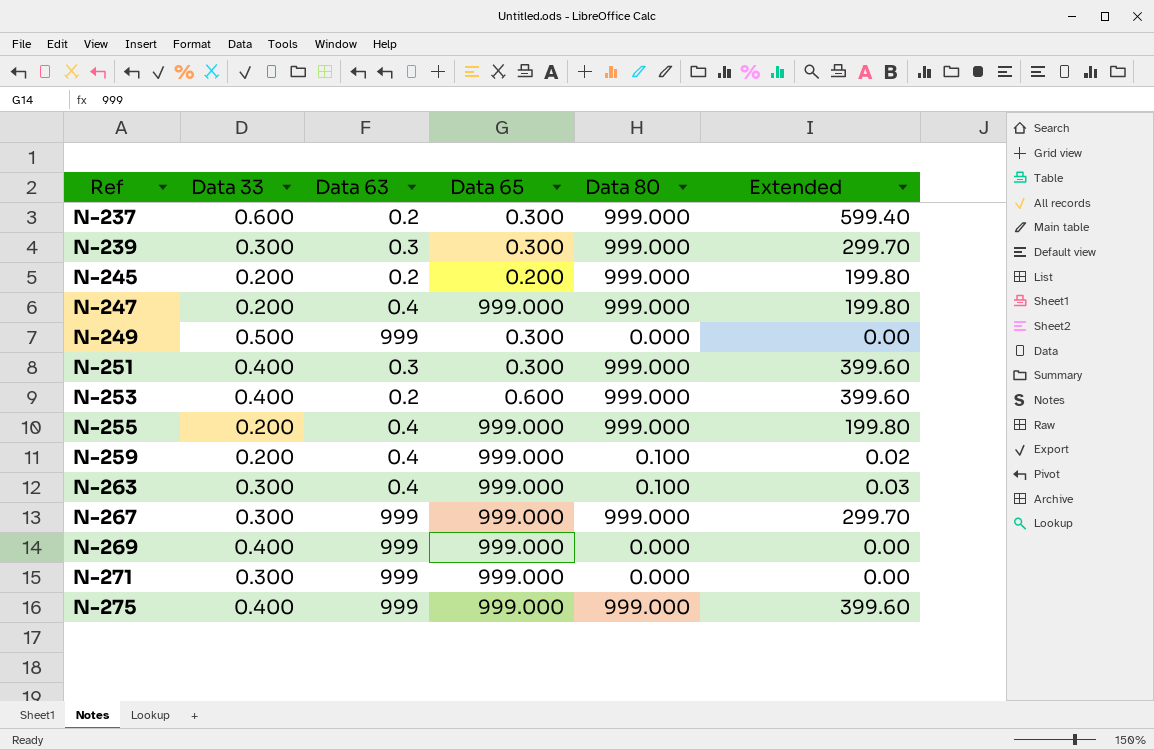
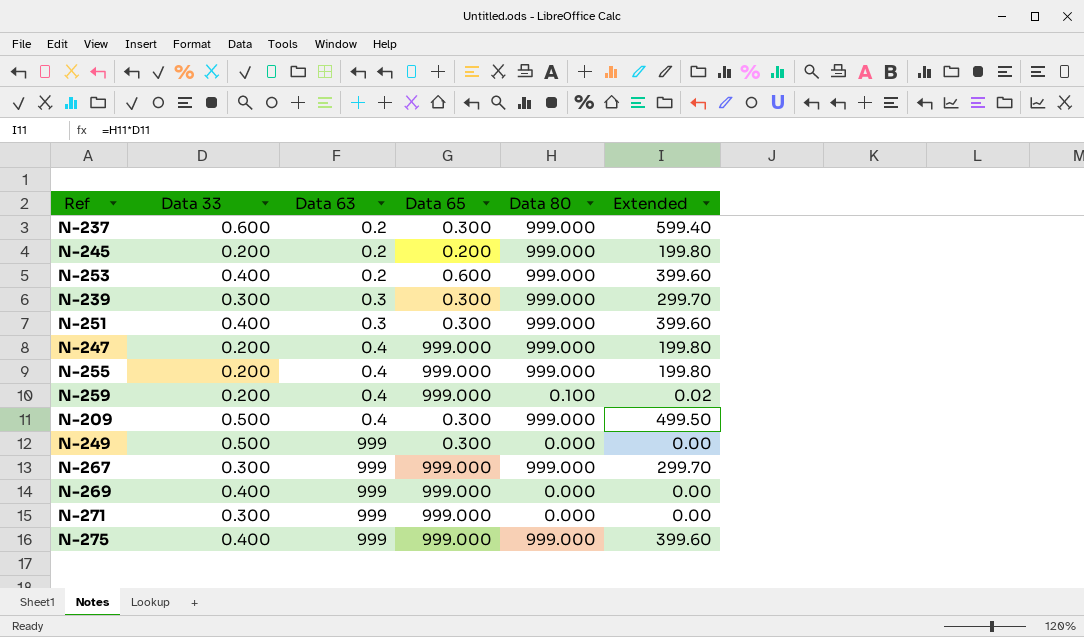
row order: Ref ascending -> Data 63 ascending
row N-263: 0.300 | 0.4 | 999.000 | 0.100 | 0.03 -> none
row N-209: none -> 0.500 | 0.4 | 0.300 | 999.000 | 499.50

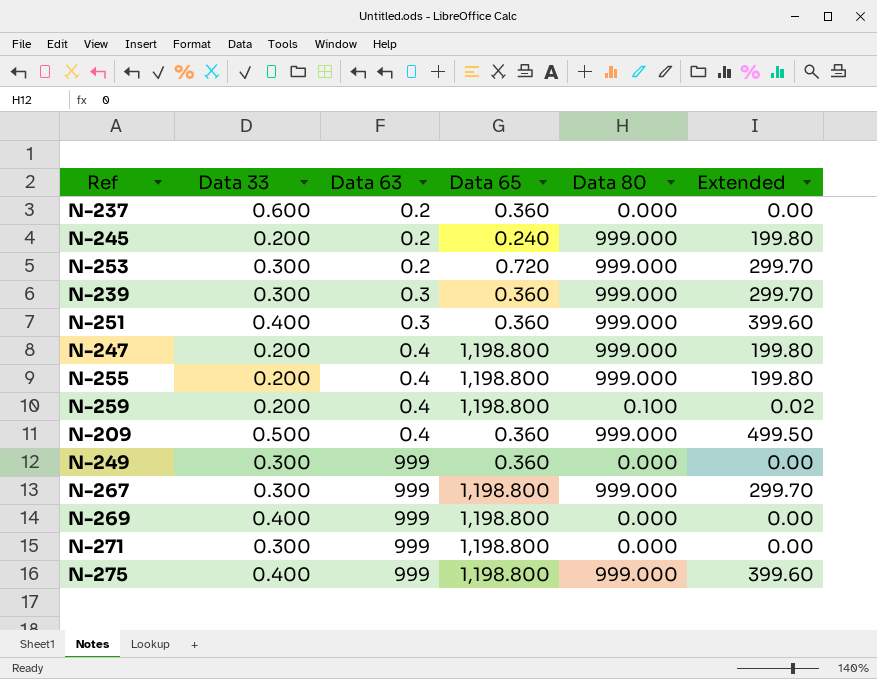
N-237 | Data 65: 0.300 -> 0.360
N-237 | Data 80: 999.000 -> 0.000
N-237 | Extended: 599.40 -> 0.00
N-245 | Data 65: 0.200 -> 0.240
N-253 | Data 33: 0.400 -> 0.300
N-253 | Data 65: 0.600 -> 0.720
N-253 | Extended: 399.60 -> 299.70
N-239 | Data 65: 0.300 -> 0.360
N-251 | Data 65: 0.300 -> 0.360
N-247 | Data 65: 999.000 -> 1,198.800
N-255 | Data 65: 999.000 -> 1,198.800
N-259 | Data 65: 999.000 -> 1,198.800
N-209 | Data 65: 0.300 -> 0.360
N-249 | Data 33: 0.500 -> 0.300
N-249 | Data 65: 0.300 -> 0.360
N-267 | Data 65: 999.000 -> 1,198.800
N-269 | Data 65: 999.000 -> 1,198.800
N-271 | Data 65: 999.000 -> 1,198.800
N-275 | Data 65: 999.000 -> 1,198.800

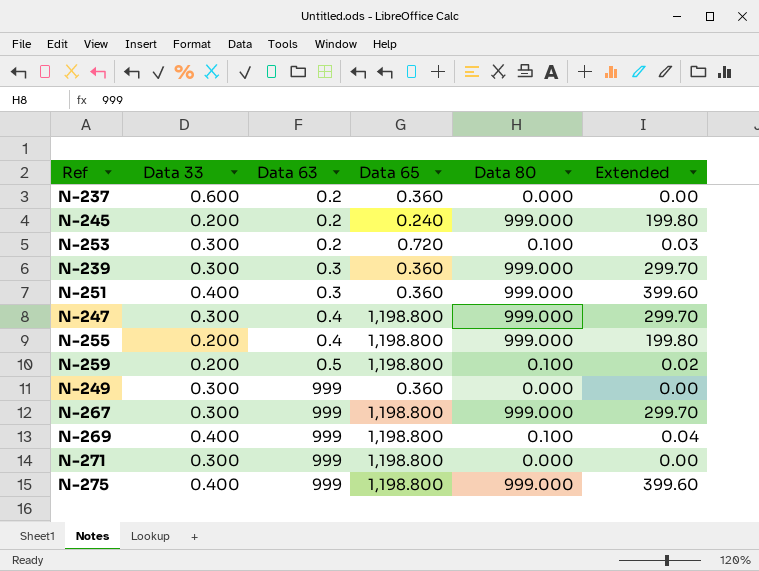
row N-209: 0.500 | 0.4 | 0.360 | 999.000 | 499.50 -> none
N-253 | Data 80: 999.000 -> 0.100
N-253 | Extended: 299.70 -> 0.03
N-247 | Data 33: 0.200 -> 0.300
N-247 | Extended: 199.80 -> 299.70
N-259 | Data 63: 0.4 -> 0.5
N-269 | Data 80: 0.000 -> 0.100
N-269 | Extended: 0.00 -> 0.04

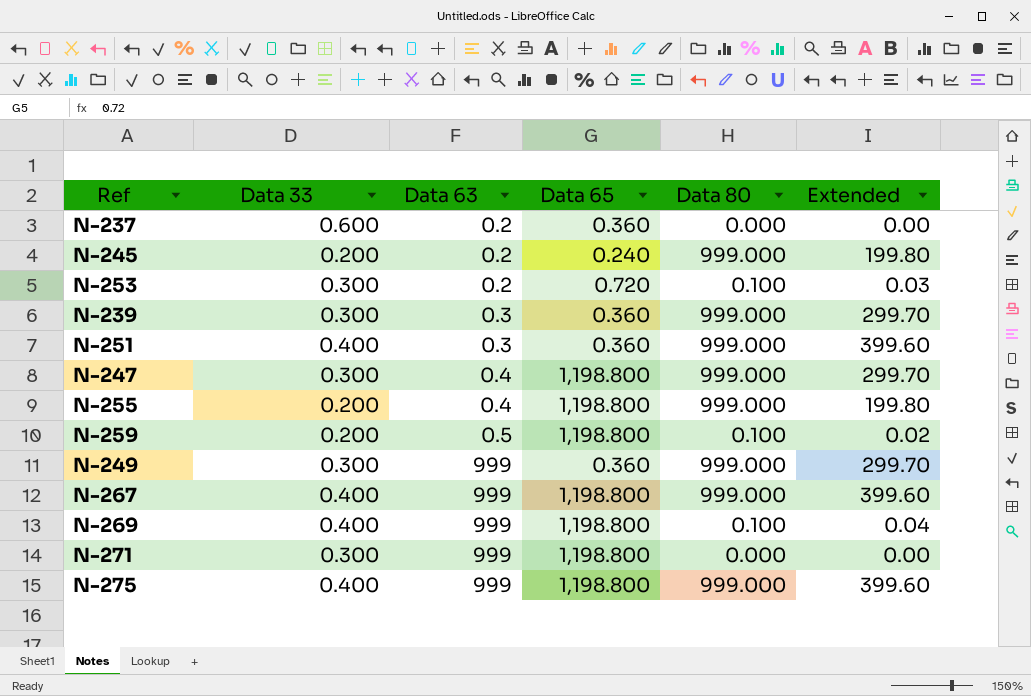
N-249 | Data 80: 0.000 -> 999.000
N-249 | Extended: 0.00 -> 299.70
N-267 | Data 33: 0.300 -> 0.400
N-267 | Extended: 299.70 -> 399.60

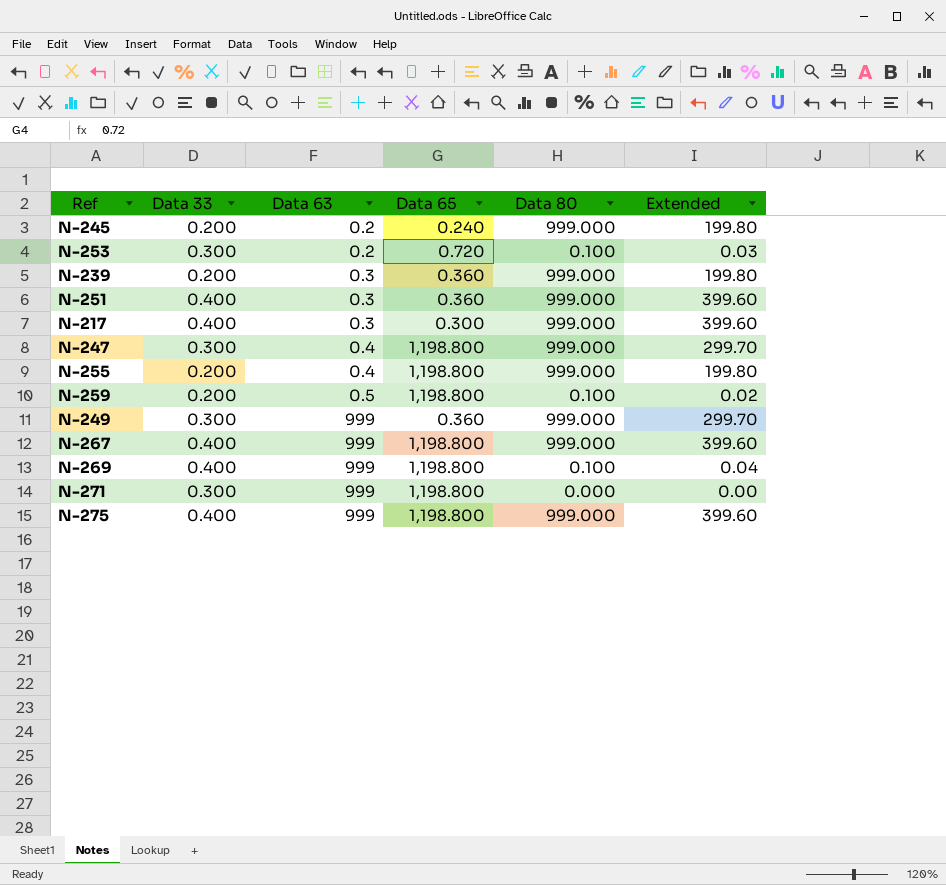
row N-237: 0.600 | 0.2 | 0.360 | 0.000 | 0.00 -> none
N-239 | Data 33: 0.300 -> 0.200
N-239 | Extended: 299.70 -> 199.80
row N-217: none -> 0.400 | 0.3 | 0.300 | 999.000 | 399.60

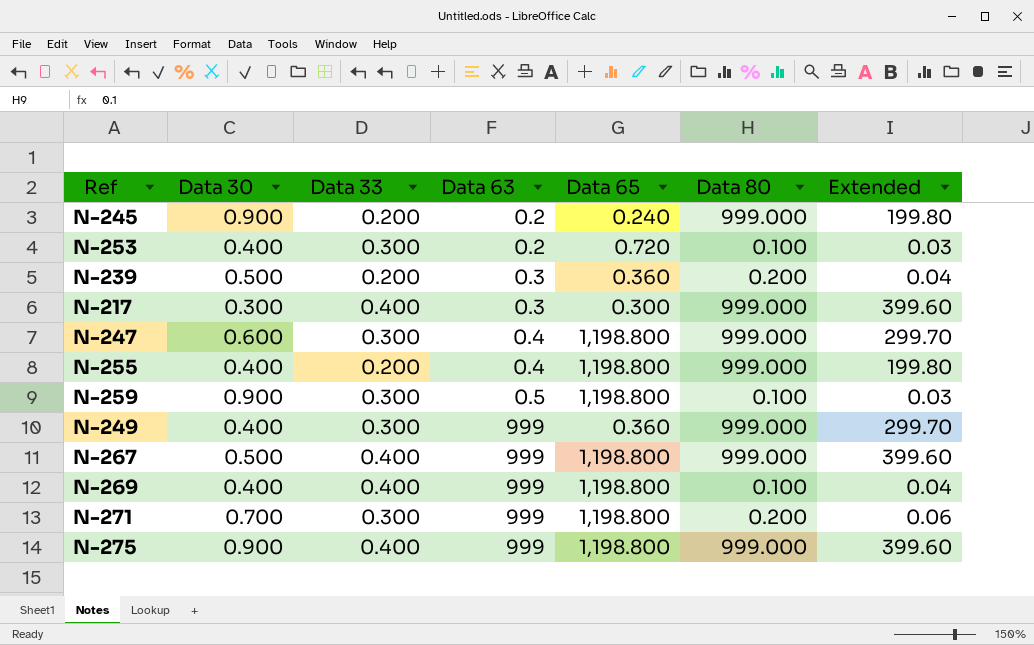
column Data 30 | position: none -> 2
row N-251: 0.400 | 0.3 | 0.360 | 999.000 | 399.60 -> none
N-239 | Data 80: 999.000 -> 0.200
N-239 | Extended: 199.80 -> 0.04
N-259 | Data 33: 0.200 -> 0.300
N-259 | Extended: 0.02 -> 0.03
N-271 | Data 80: 0.000 -> 0.200
N-271 | Extended: 0.00 -> 0.06

